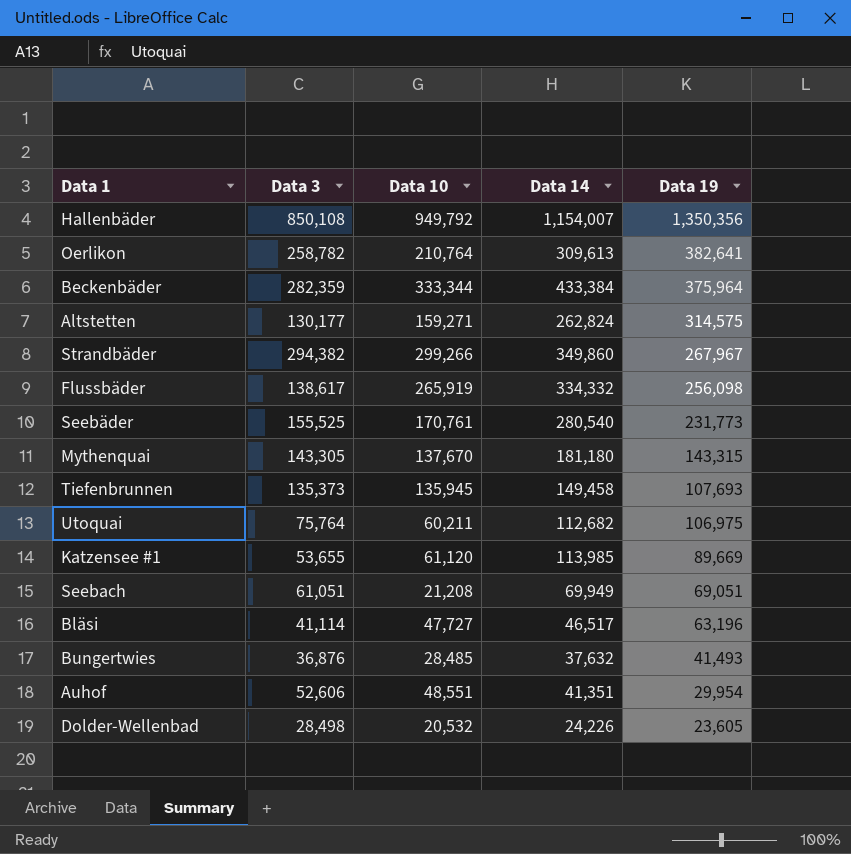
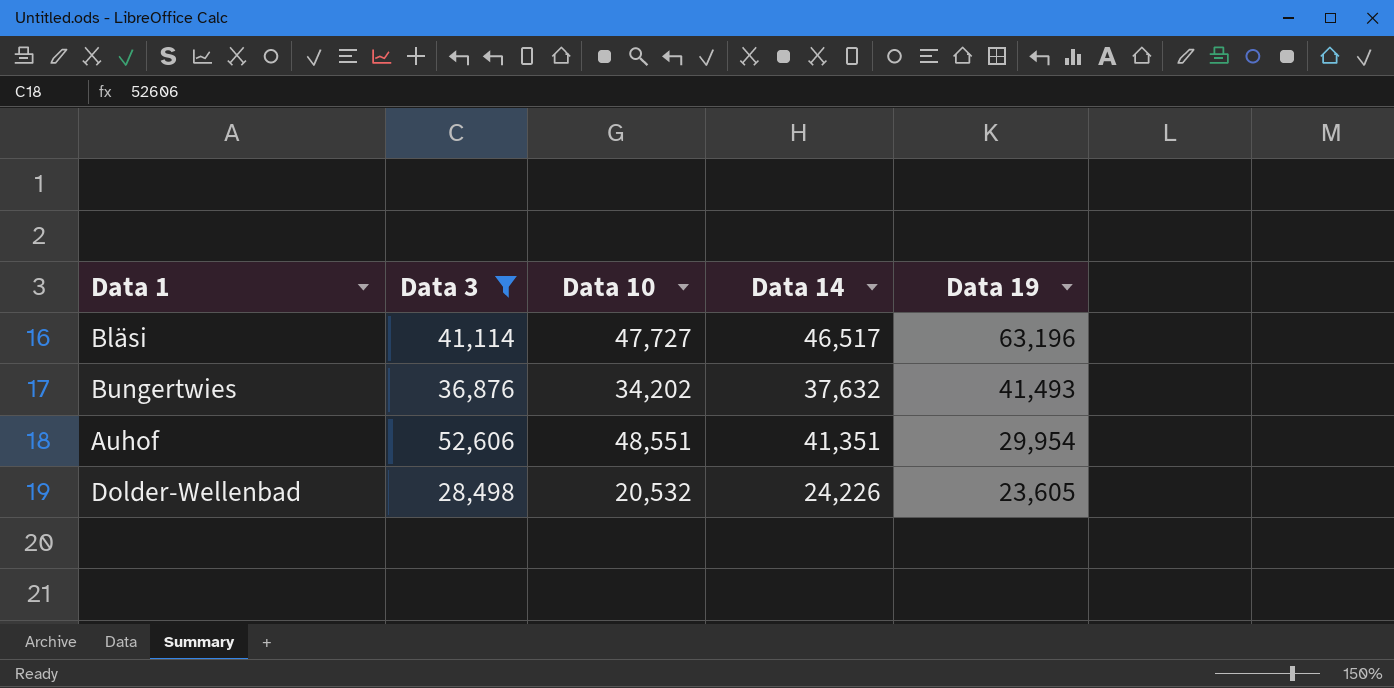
filter: none -> Data 3 <= 52,606
Bungertwies | Data 10: 28,485 -> 34,202

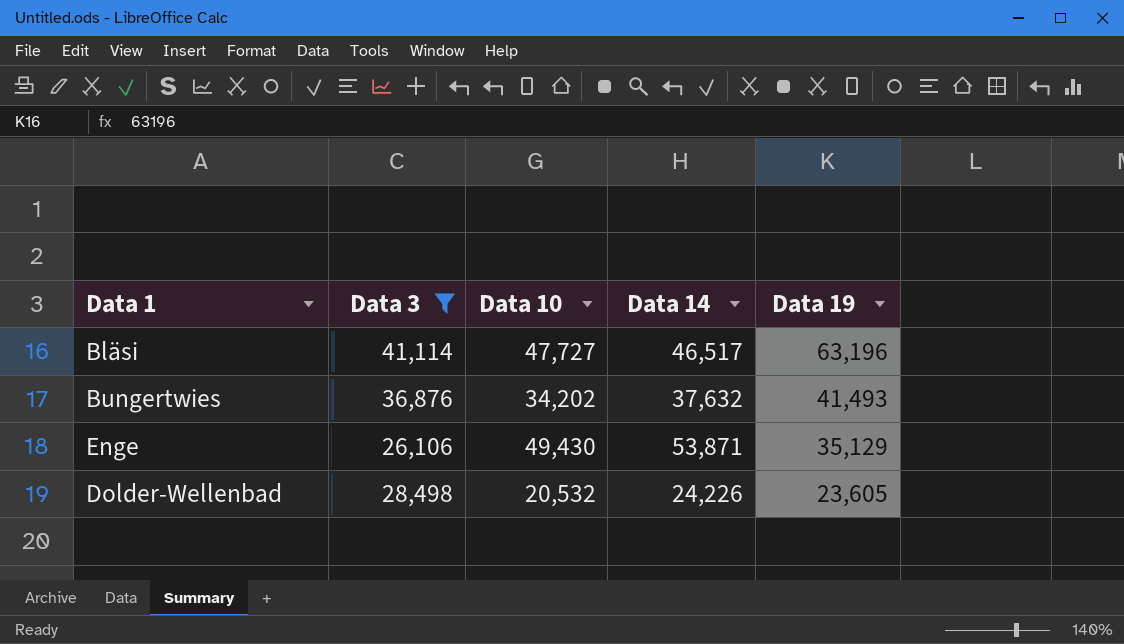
row Auhof: 52,606 | 48,551 | 41,351 | 29,954 -> none
row Enge: none -> 26,106 | 49,430 | 53,871 | 35,129

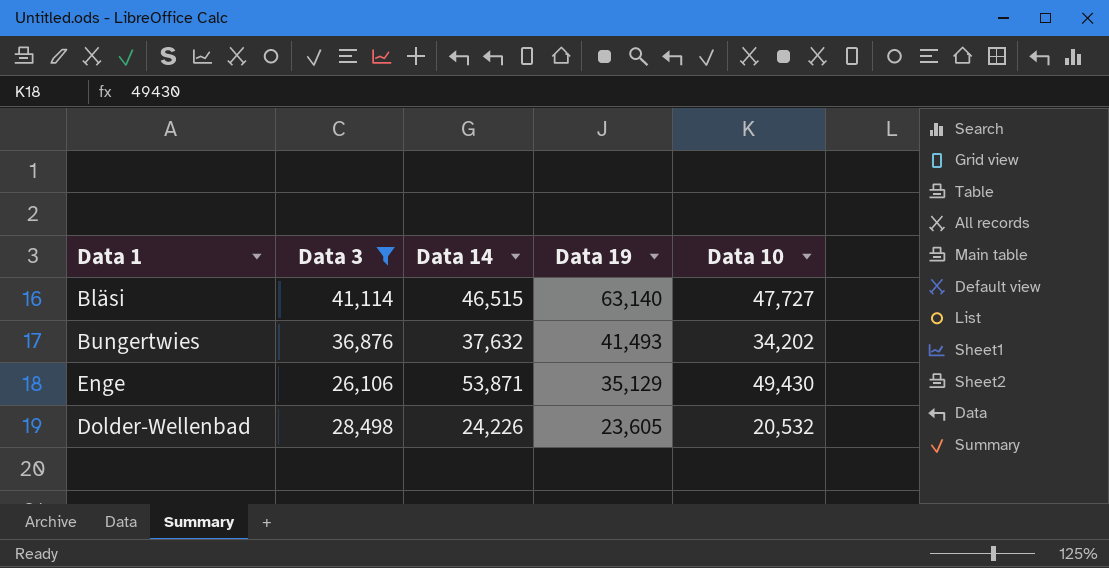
column Data 10 | position: 3 -> 5
Bläsi | Data 14: 46,517 -> 46,515
Bläsi | Data 19: 63,196 -> 63,140

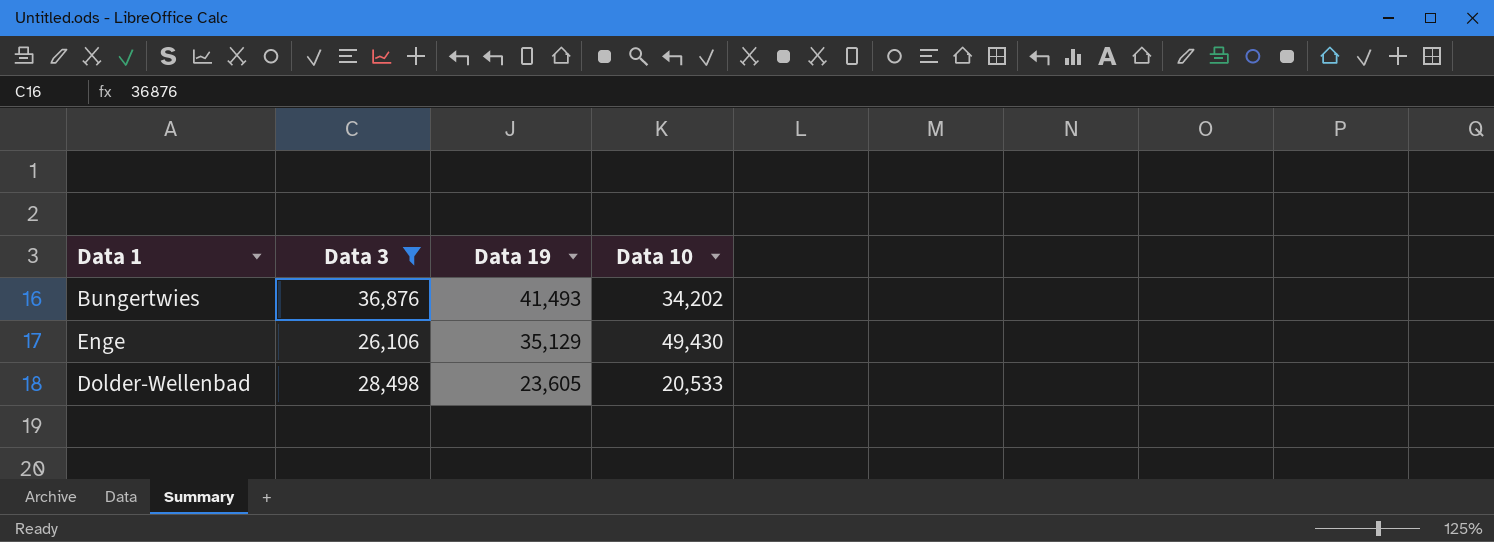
column Data 14 | position: 3 -> none
row Bläsi: 41,114 | 46,515 | 63,140 | 47,727 -> none
Dolder-Wellenbad | Data 10: 20,532 -> 20,533

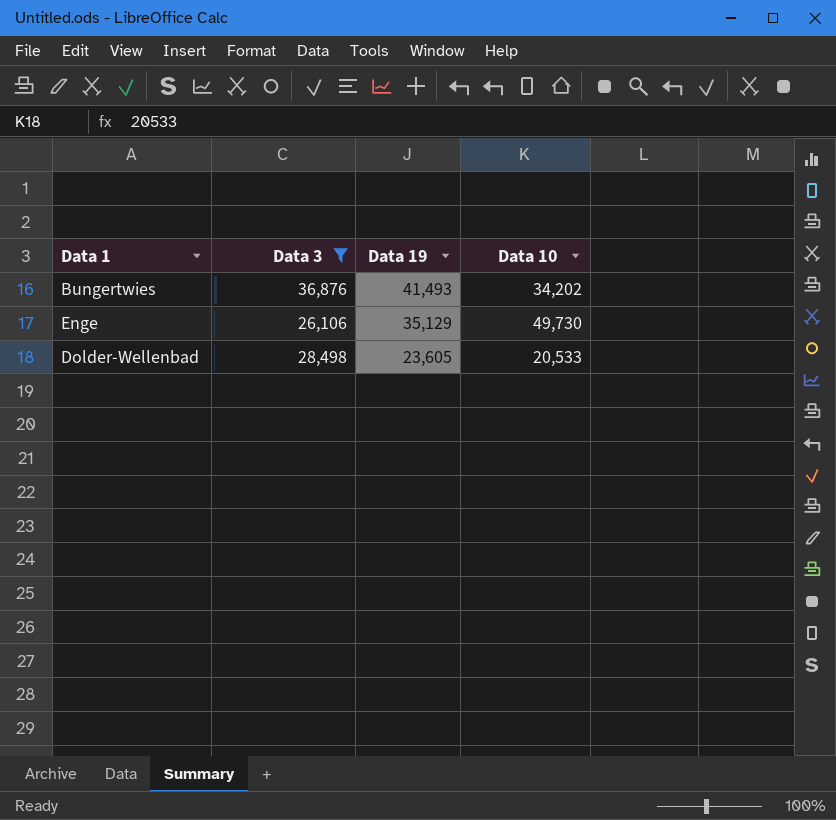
Enge | Data 10: 49,430 -> 49,730

